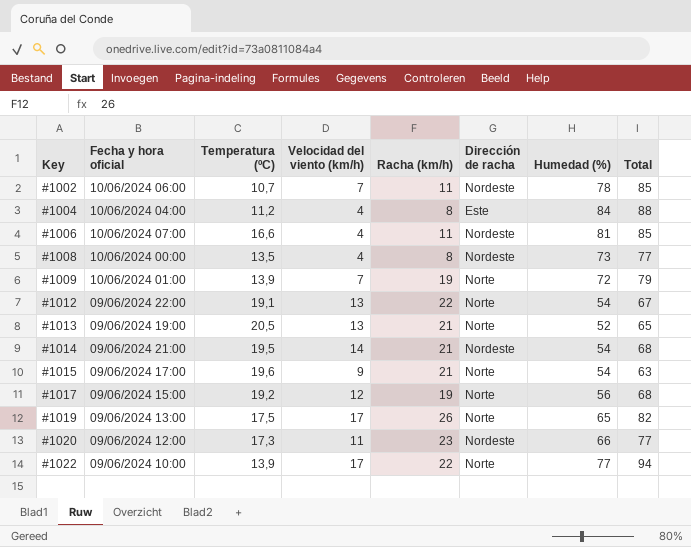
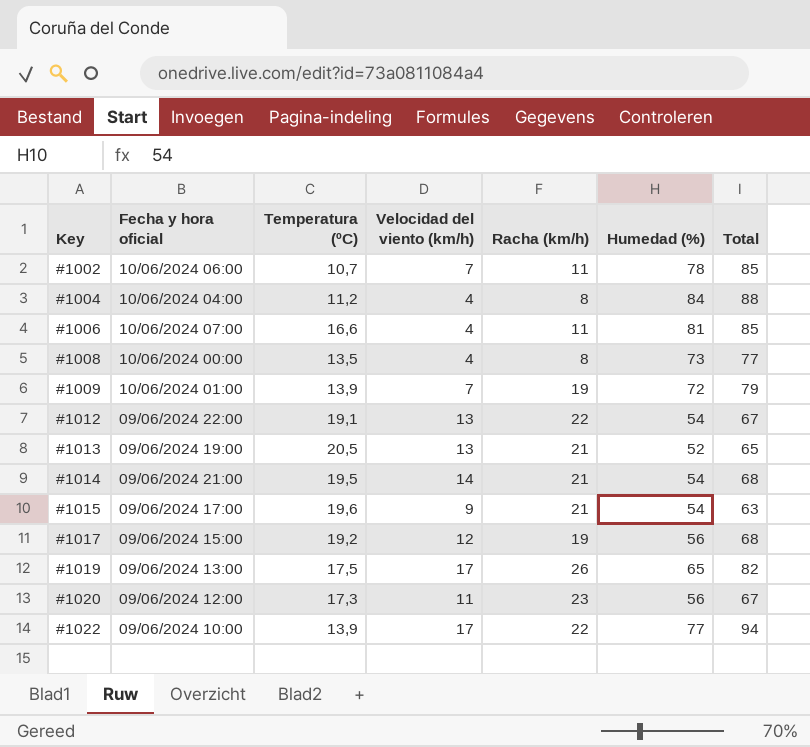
column Dirección de racha | position: 6 -> none
#1020 | Humedad (%): 66 -> 56
#1020 | Total: 77 -> 67

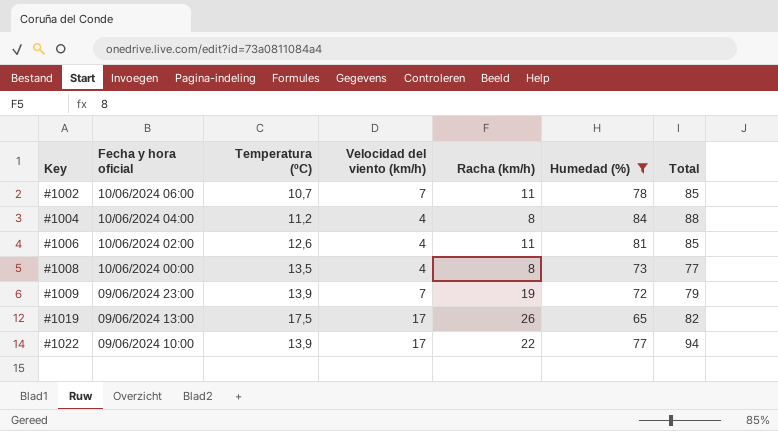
filter: none -> Humedad (%) >= 65
#1006 | Fecha y hora oficial: 10/06/2024 07:00 -> 10/06/2024 02:00
#1006 | Temperatura (ºC): 16,6 -> 12,6
#1009 | Fecha y hora oficial: 10/06/2024 01:00 -> 09/06/2024 23:00

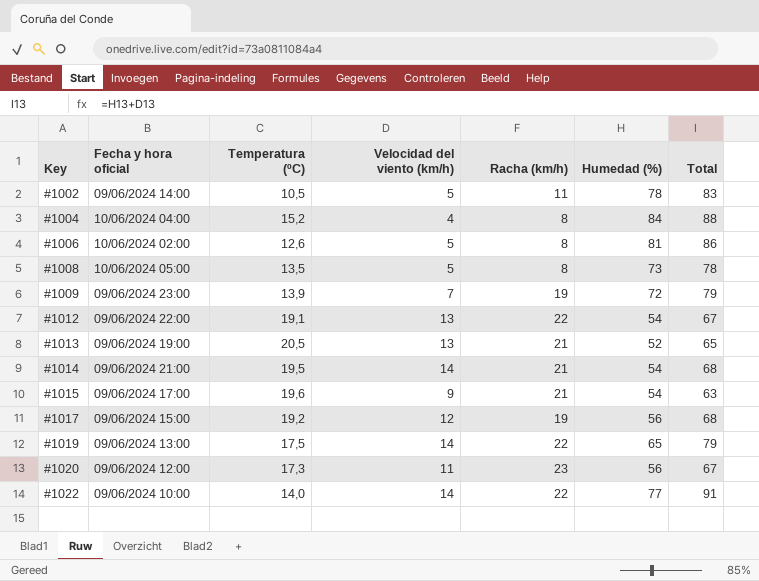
filter: Humedad (%) >= 65 -> none
#1002 | Fecha y hora oficial: 10/06/2024 06:00 -> 09/06/2024 14:00
#1002 | Temperatura (ºC): 10,7 -> 10,5
#1002 | Velocidad del viento (km/h): 7 -> 5
#1002 | Total: 85 -> 83
#1004 | Temperatura (ºC): 11,2 -> 15,2
#1006 | Velocidad del viento (km/h): 4 -> 5
#1006 | Racha (km/h): 11 -> 8
#1006 | Total: 85 -> 86
#1008 | Fecha y hora oficial: 10/06/2024 00:00 -> 10/06/2024 05:00
#1008 | Velocidad del viento (km/h): 4 -> 5
#1008 | Total: 77 -> 78
#1019 | Velocidad del viento (km/h): 17 -> 14
#1019 | Racha (km/h): 26 -> 22
#1019 | Total: 82 -> 79
#1022 | Temperatura (ºC): 13,9 -> 14,0
#1022 | Velocidad del viento (km/h): 17 -> 14
#1022 | Total: 94 -> 91

